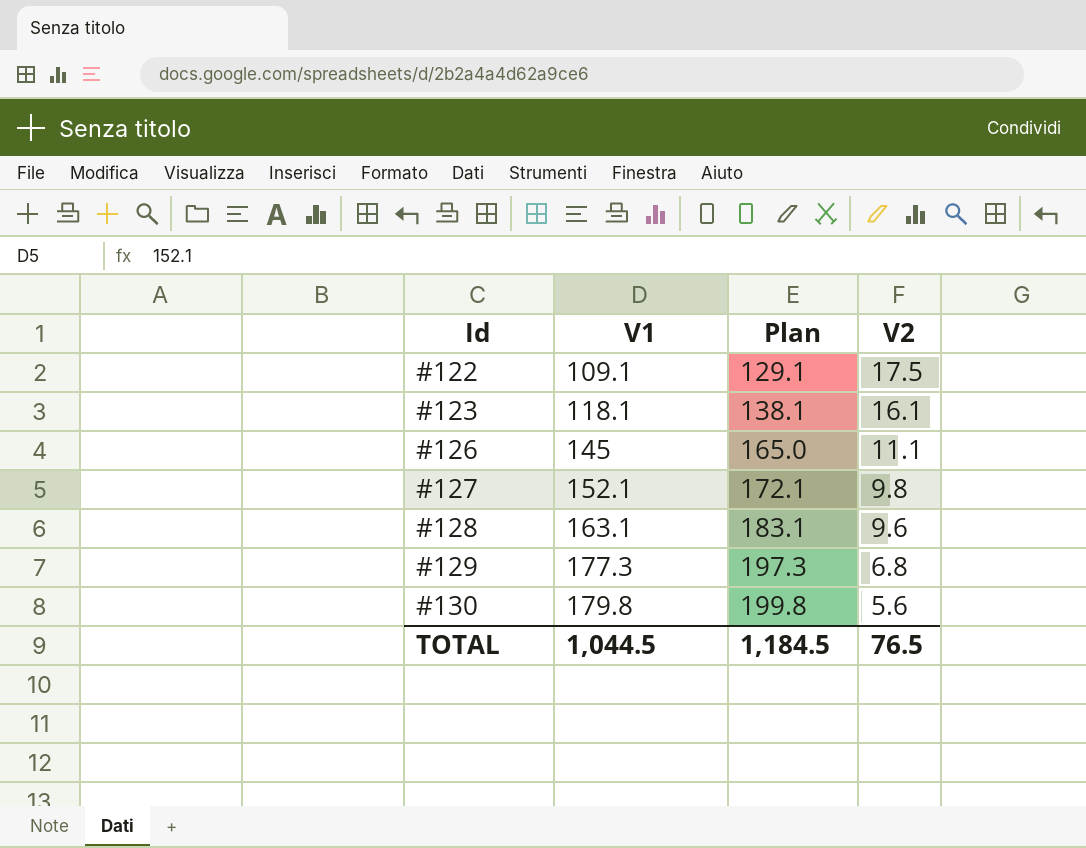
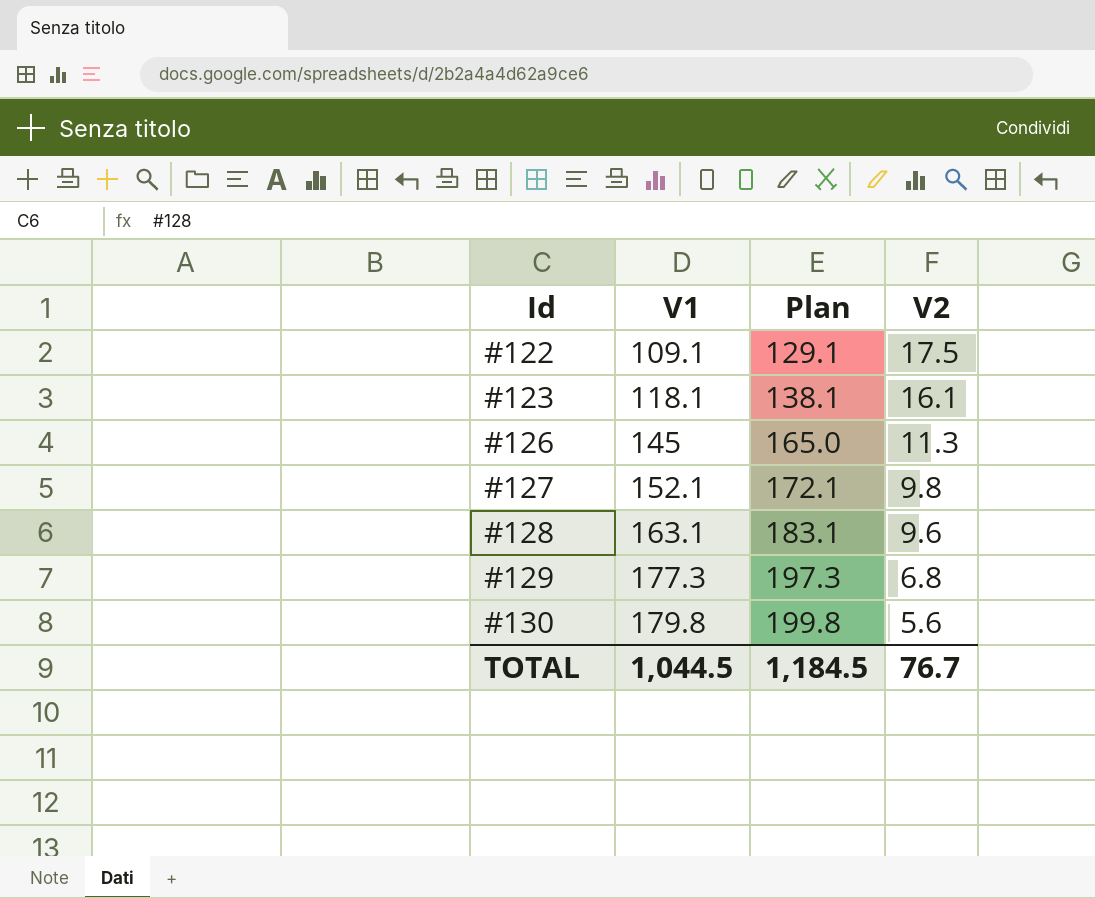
#126 | V2: 11.1 -> 11.3
TOTAL | V2: 76.5 -> 76.7

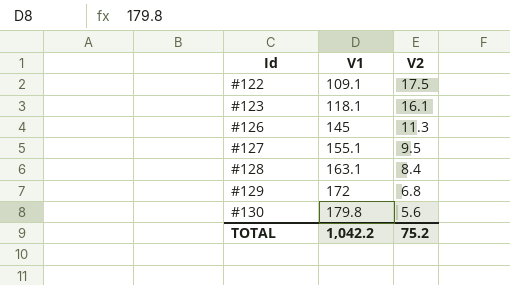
column Plan | formula: [V1] + 20 -> none
#127 | V1: 152.1 -> 155.1
#127 | V2: 9.8 -> 9.5
#128 | V2: 9.6 -> 8.4
#129 | V1: 177.3 -> 172
TOTAL | V1: 1,044.5 -> 1,042.2
TOTAL | V2: 76.7 -> 75.2

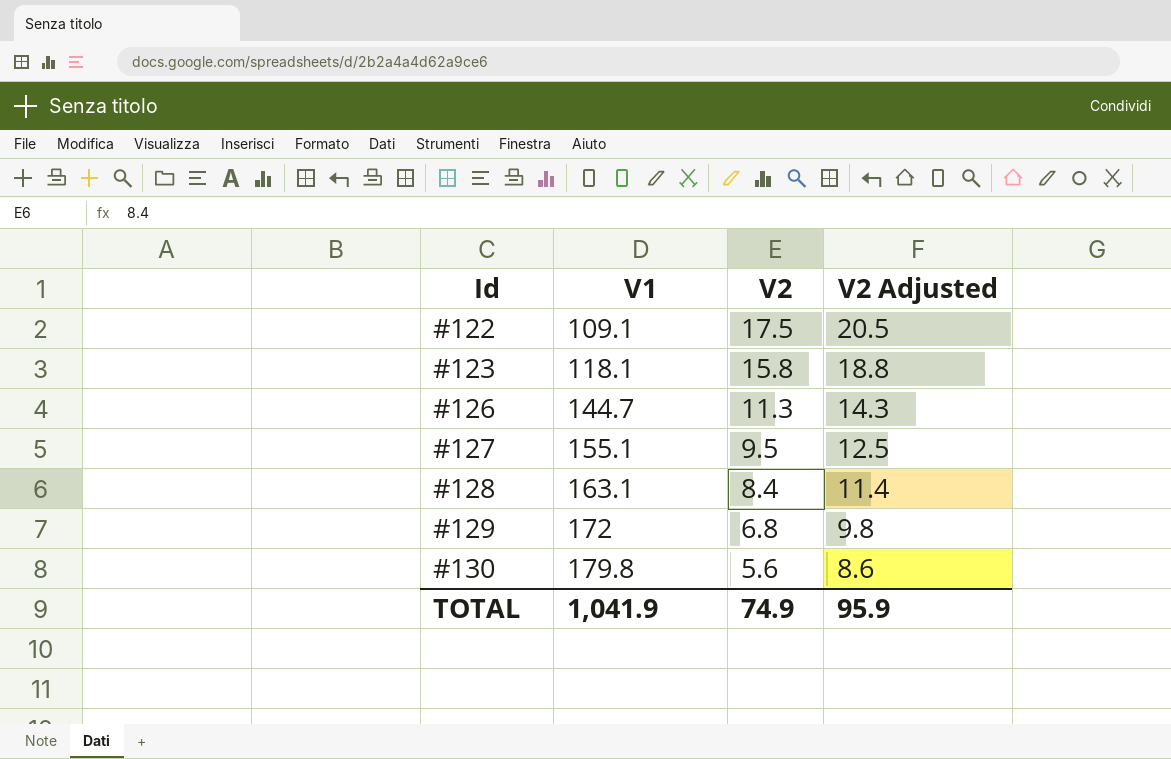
column V2 Adjusted | formula: none -> [V2] + 3
#123 | V2: 16.1 -> 15.8
#126 | V1: 145 -> 144.7
TOTAL | V1: 1,042.2 -> 1,041.9
TOTAL | V2: 75.2 -> 74.9

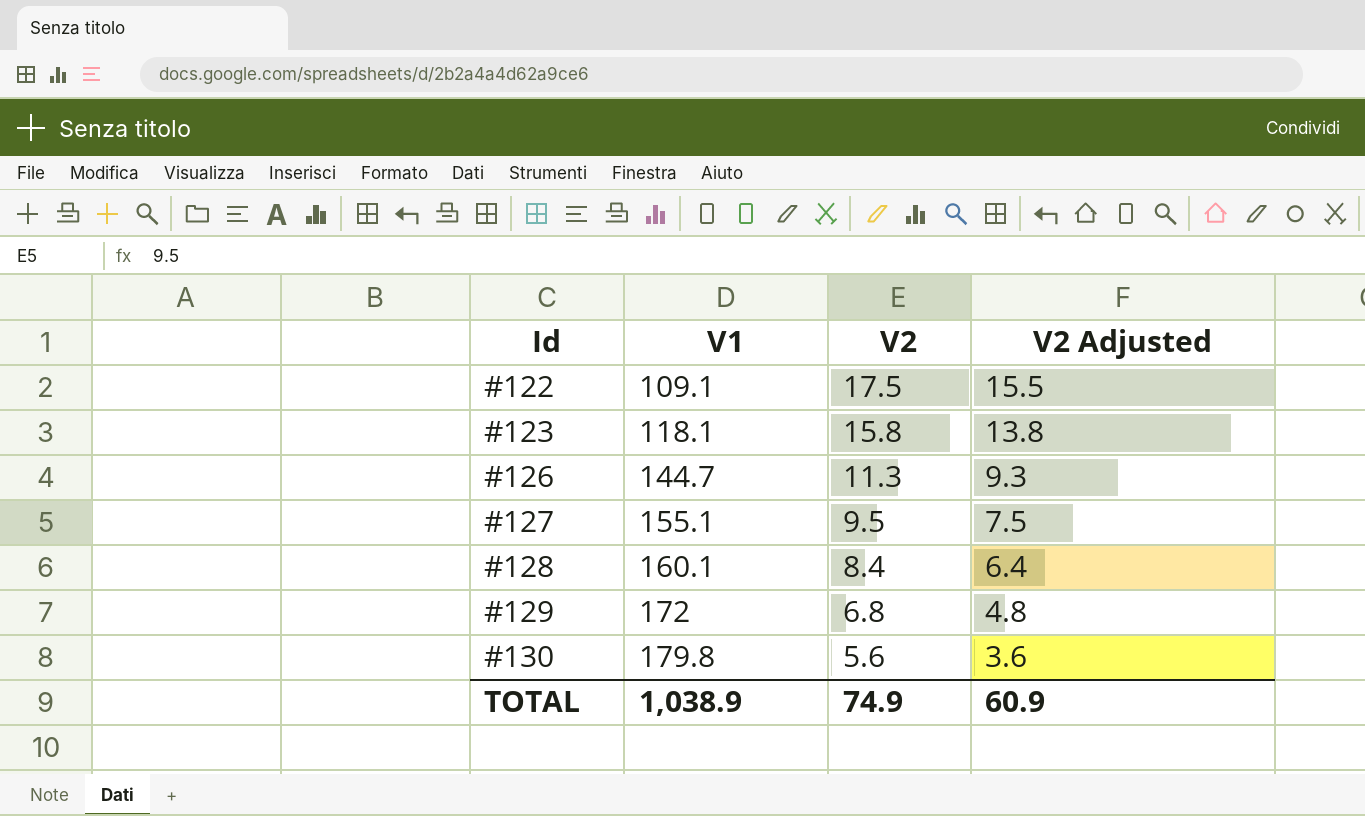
column V2 Adjusted | formula: [V2] + 3 -> [V2] - 2
#128 | V1: 163.1 -> 160.1
TOTAL | V1: 1,041.9 -> 1,038.9
TOTAL | V2 Adjusted: 95.9 -> 60.9

